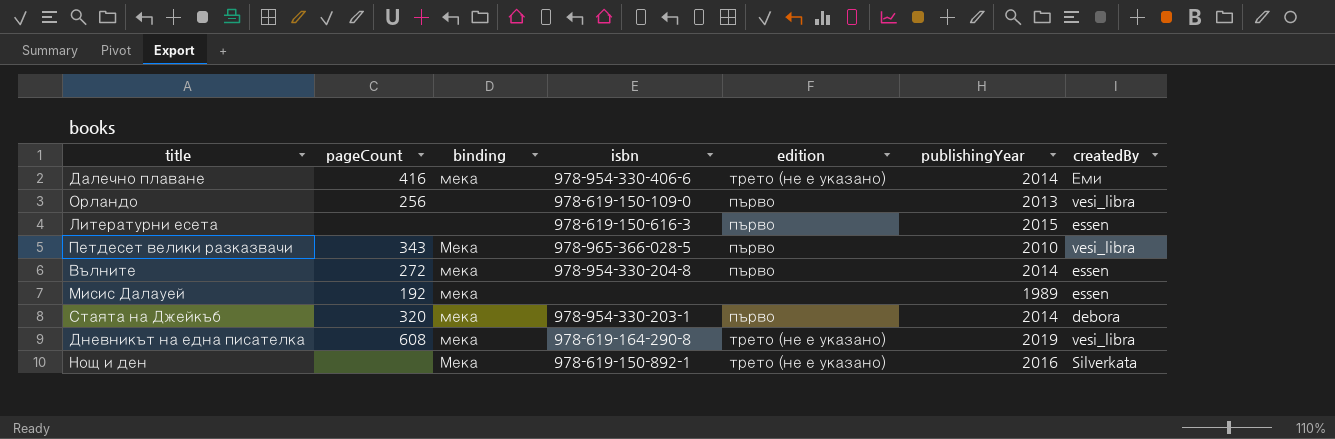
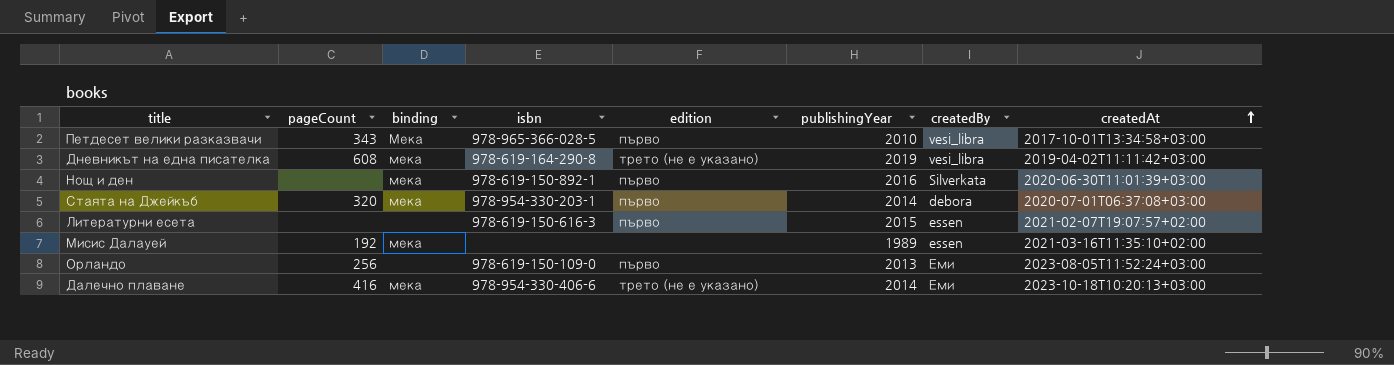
row order: none -> createdAt ascending
column createdAt | position: none -> 8
row Вълните: 272 | мека | 978-954-330-204-8 | първо | 2014 | essen -> none
Нощ и ден | binding: Мека -> мека
Нощ и ден | edition: трето (не е указано) -> първо
Орландо | createdBy: vesi_libra -> Еми

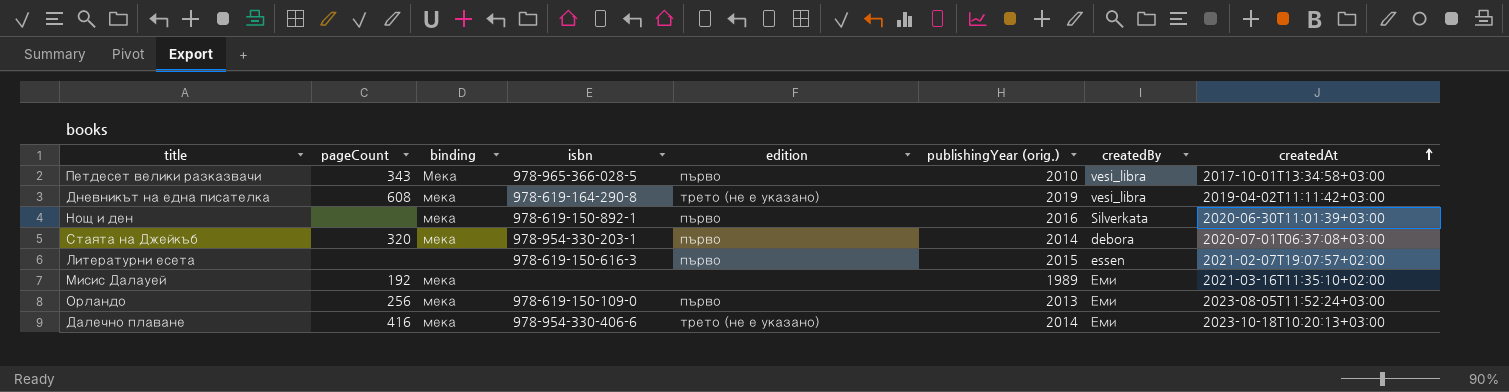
column name: publishingYear -> publishingYear (orig.)
Мисис Далауей | createdBy: essen -> Еми
Орландо | binding: none -> мека

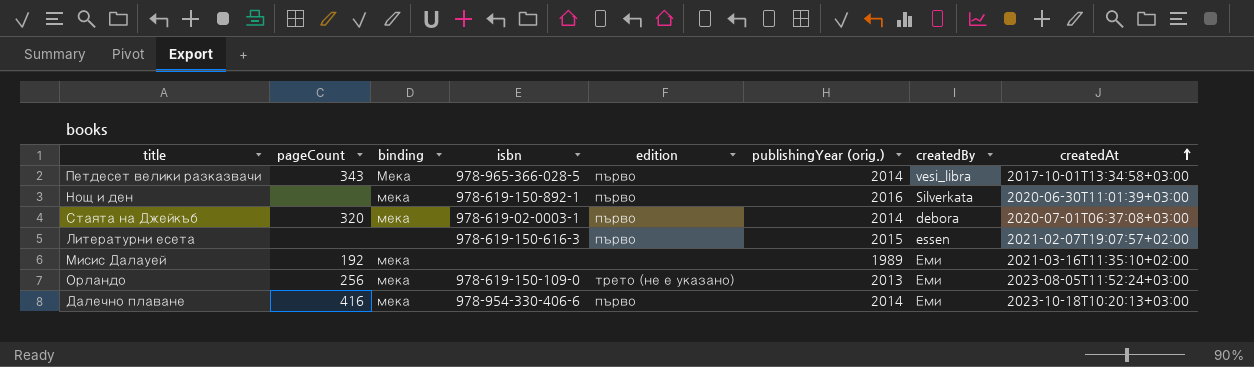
row Дневникът на една писателка: 608 | мека | 978-619-164-290-8 | трето (не е указано) | 2019 | vesi_libra | 2019-04-02T11:11:42+03:00 -> none
Петдесет велики разказвачи | publishingYear (orig.): 2010 -> 2014
Стаята на Джейкъб | isbn: 978-954-330-203-1 -> 978-619-02-0003-1
Орландо | edition: първо -> трето (не е указано)
Далечно плаване | edition: трето (не е указано) -> първо

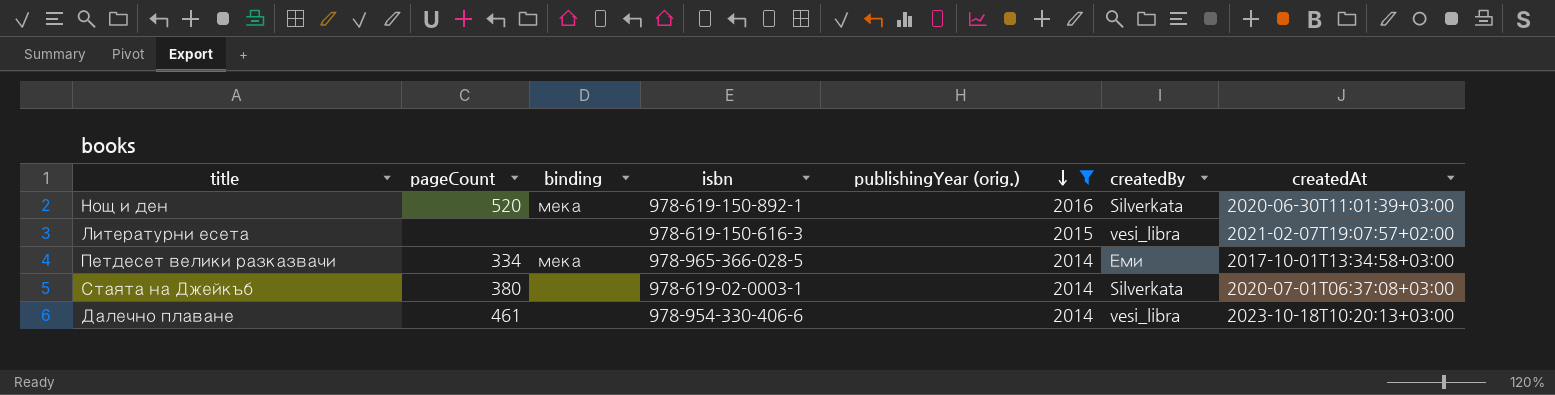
filter: none -> publishingYear (orig.) >= 2014
row order: createdAt ascending -> publishingYear (orig.) descending
column edition | position: 5 -> none
Нощ и ден | pageCount: none -> 520
Литературни есета | createdBy: essen -> vesi_libra
Петдесет велики разказвачи | pageCount: 343 -> 334
Петдесет велики разказвачи | binding: Мека -> мека
Петдесет велики разказвачи | createdBy: vesi_libra -> Еми
Стаята на Джейкъб | pageCount: 320 -> 380
Стаята на Джейкъб | binding: мека -> none
Стаята на Джейкъб | createdBy: debora -> Silverkata
Далечно плаване | pageCount: 416 -> 461
Далечно плаване | binding: мека -> none
Далечно плаване | createdBy: Еми -> vesi_libra

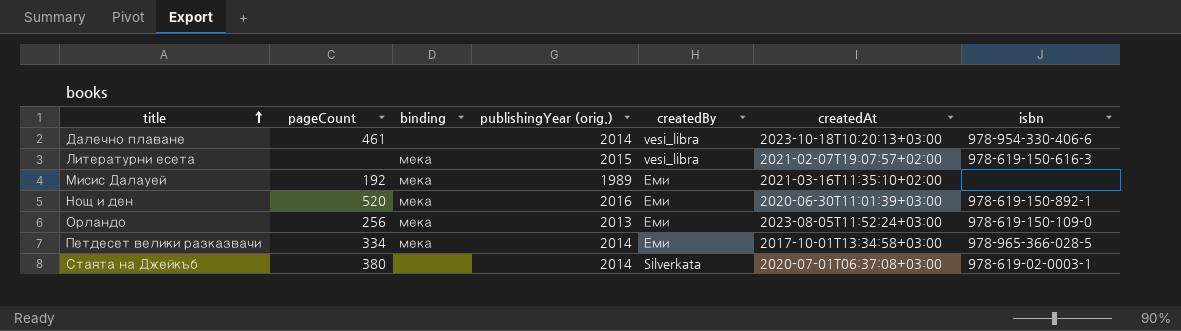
filter: publishingYear (orig.) >= 2014 -> none
row order: publishingYear (orig.) descending -> title ascending
column isbn | position: 4 -> 7
Литературни есета | binding: none -> мека
Нощ и ден | createdBy: Silverkata -> Еми

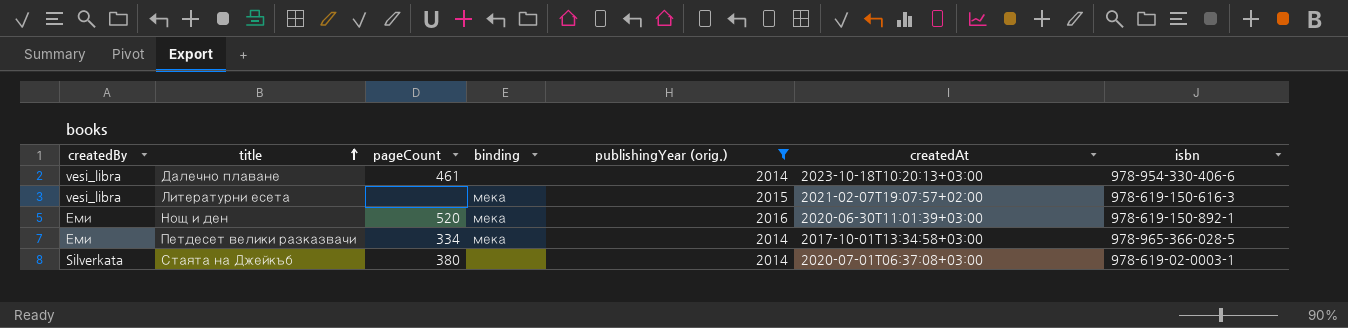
filter: none -> publishingYear (orig.) >= 2014
column createdBy | position: 5 -> 1

